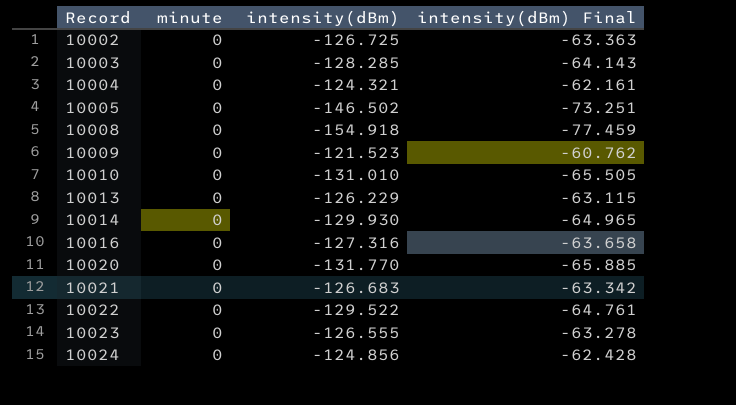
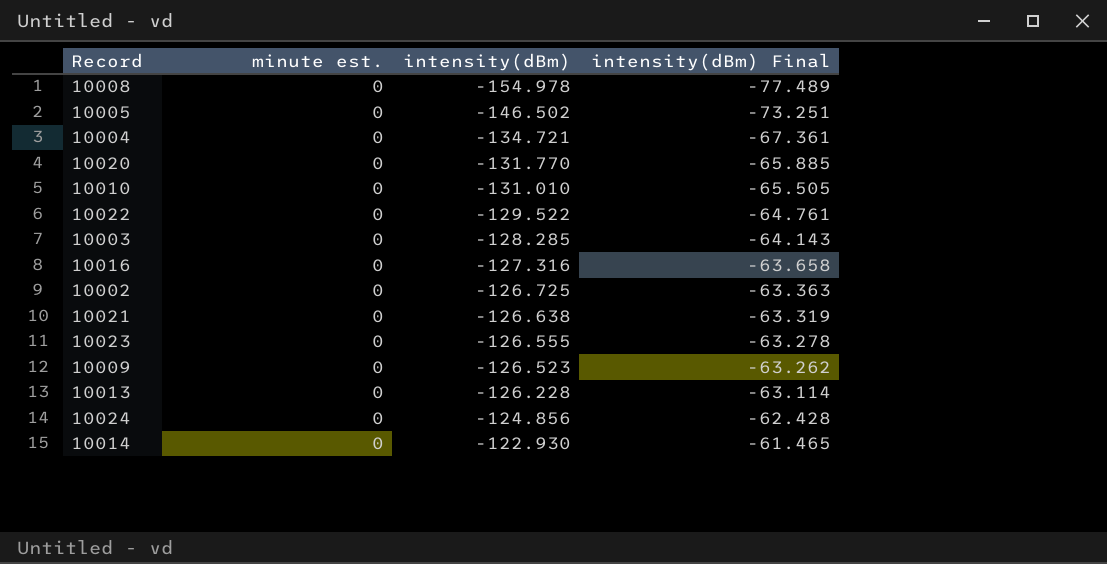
row order: Record ascending -> intensity(dBm) ascending
column name: minute -> minute est.
10008 | intensity(dBm): -154.918 -> -154.978
10008 | intensity(dBm) Final: -77.459 -> -77.489
10004 | intensity(dBm): -124.321 -> -134.721
10004 | intensity(dBm) Final: -62.161 -> -67.361
10021 | intensity(dBm): -126.683 -> -126.638
10021 | intensity(dBm) Final: -63.342 -> -63.319
10009 | intensity(dBm): -121.523 -> -126.523
10009 | intensity(dBm) Final: -60.762 -> -63.262
10013 | intensity(dBm): -126.229 -> -126.228
10013 | intensity(dBm) Final: -63.115 -> -63.114
10014 | intensity(dBm): -129.930 -> -122.930
10014 | intensity(dBm) Final: -64.965 -> -61.465

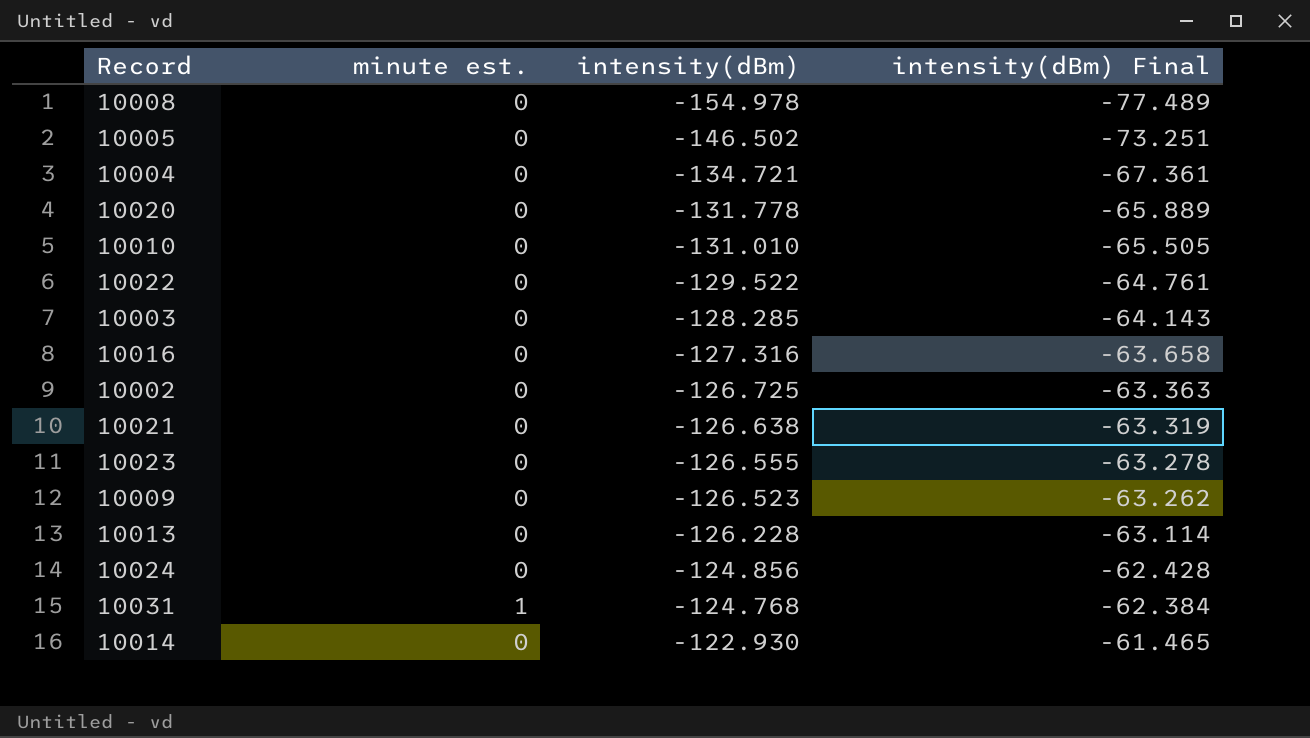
10020 | intensity(dBm): -131.770 -> -131.778
10020 | intensity(dBm) Final: -65.885 -> -65.889
row 10031: none -> 1 | -124.768 | -62.384

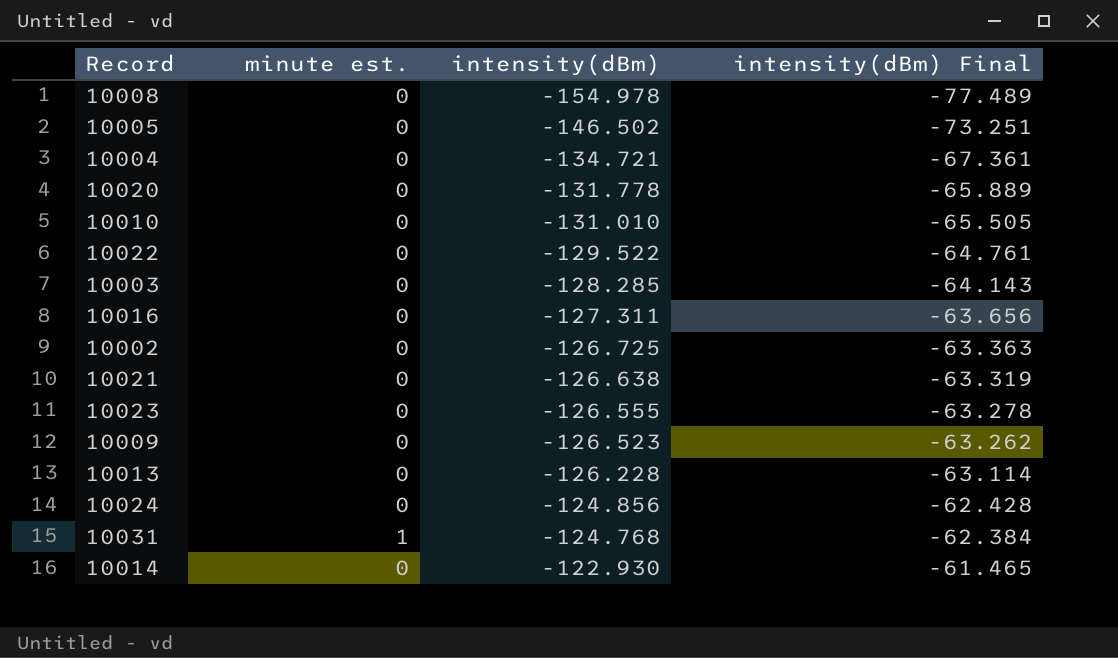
10016 | intensity(dBm): -127.316 -> -127.311
10016 | intensity(dBm) Final: -63.658 -> -63.656

